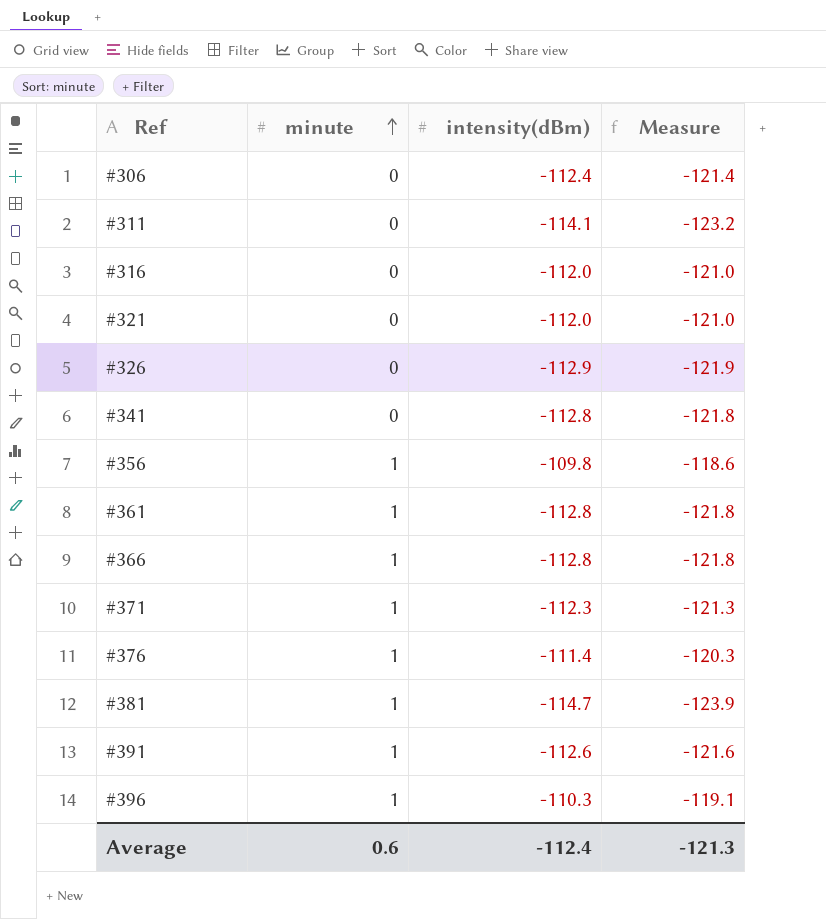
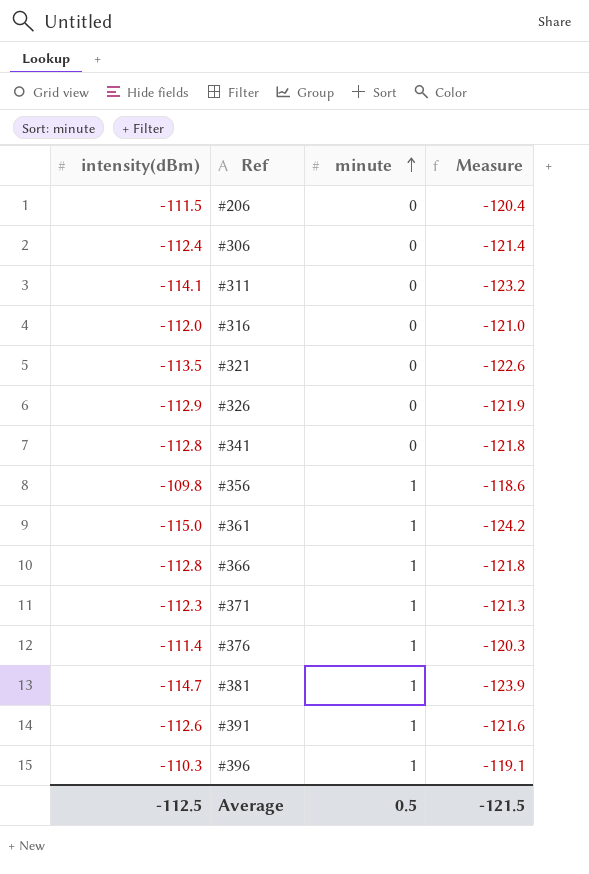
column intensity(dBm) | position: 3 -> 1
row #206: none -> -111.5 | 0 | -120.4
#321 | intensity(dBm): -112.0 -> -113.5
#321 | Measure: -121.0 -> -122.6
#361 | intensity(dBm): -112.8 -> -115.0
#361 | Measure: -121.8 -> -124.2
Average | intensity(dBm): -112.4 -> -112.5
Average | minute: 0.6 -> 0.5
Average | Measure: -121.3 -> -121.5

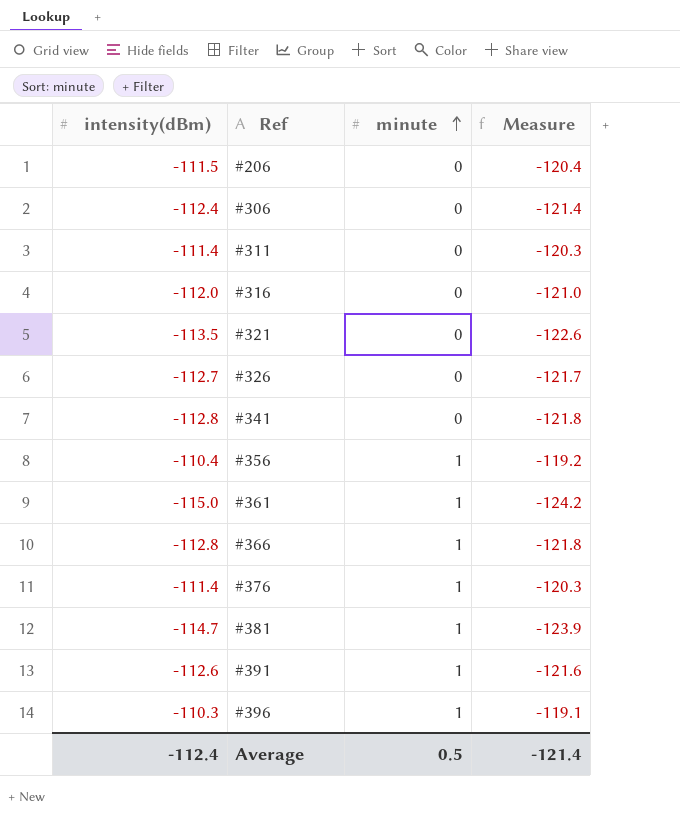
row #371: -112.3 | 1 | -121.3 -> none
#311 | intensity(dBm): -114.1 -> -111.4
#311 | Measure: -123.2 -> -120.3
#326 | intensity(dBm): -112.9 -> -112.7
#326 | Measure: -121.9 -> -121.7
#356 | intensity(dBm): -109.8 -> -110.4
#356 | Measure: -118.6 -> -119.2
Average | intensity(dBm): -112.5 -> -112.4
Average | Measure: -121.5 -> -121.4

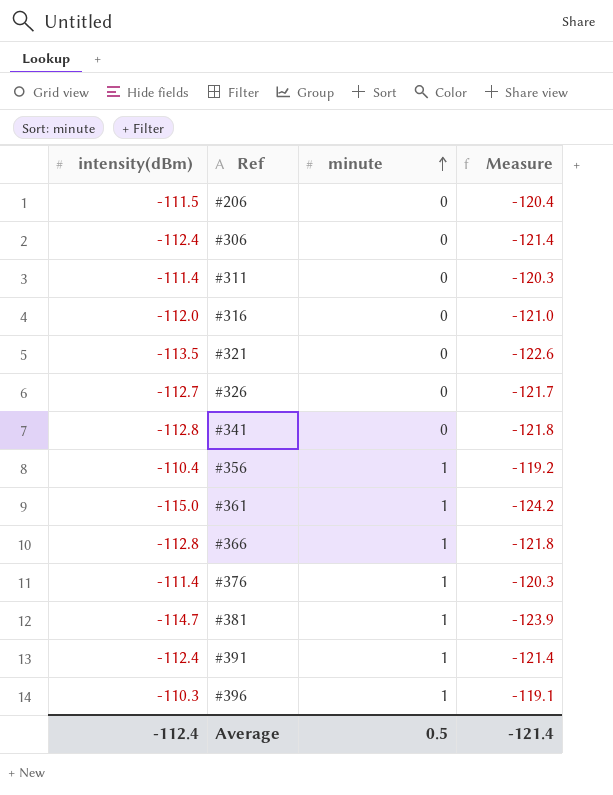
#391 | intensity(dBm): -112.6 -> -112.4
#391 | Measure: -121.6 -> -121.4

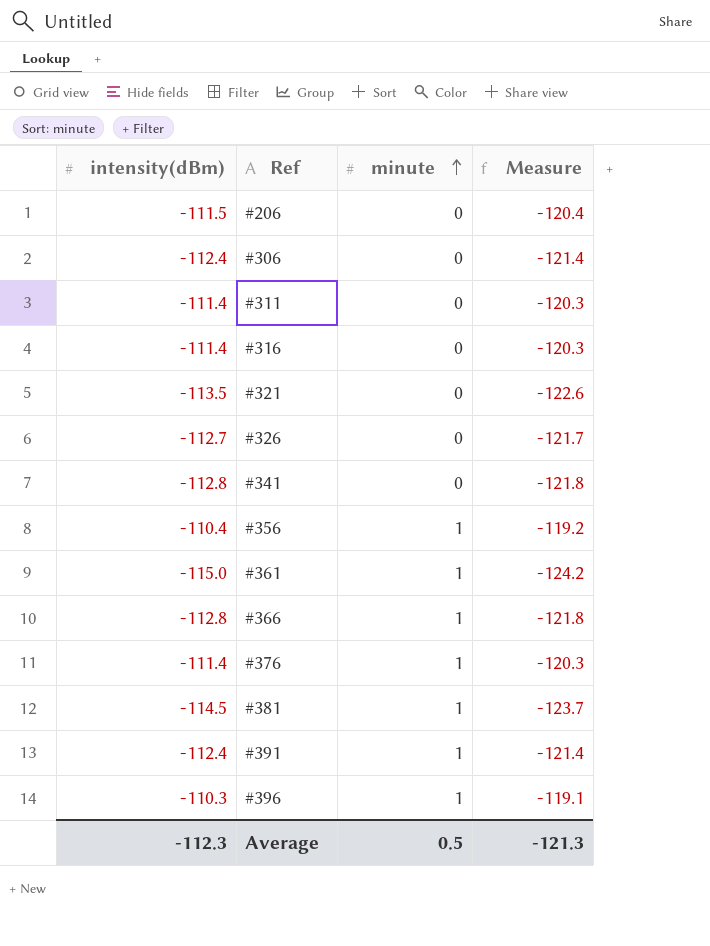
#316 | intensity(dBm): -112.0 -> -111.4
#316 | Measure: -121.0 -> -120.3
#381 | intensity(dBm): -114.7 -> -114.5
#381 | Measure: -123.9 -> -123.7
Average | intensity(dBm): -112.4 -> -112.3
Average | Measure: -121.4 -> -121.3

